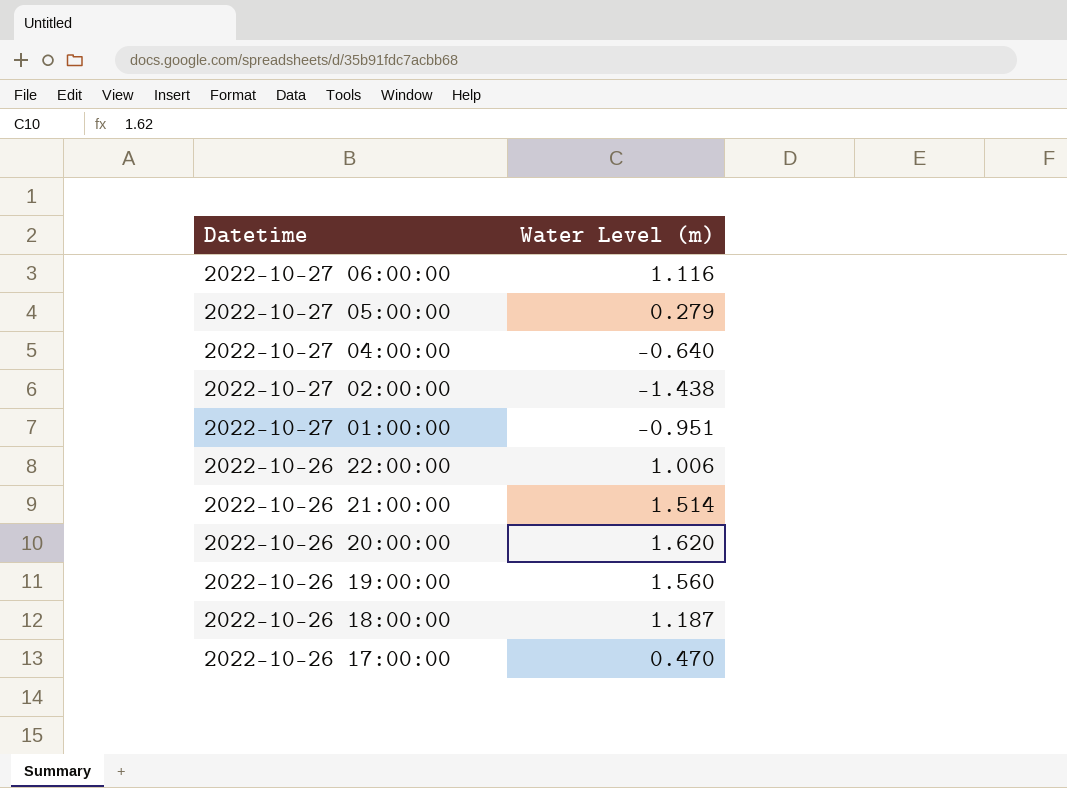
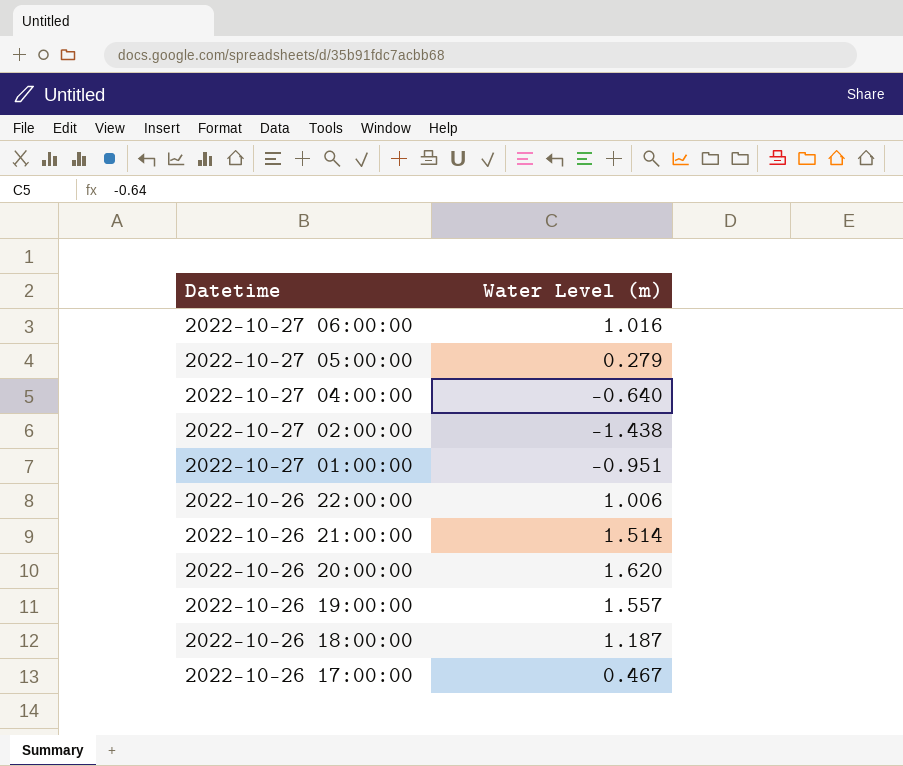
2022-10-27 06:00:00 | Water Level (m): 1.116 -> 1.016
2022-10-26 19:00:00 | Water Level (m): 1.560 -> 1.557
2022-10-26 17:00:00 | Water Level (m): 0.470 -> 0.467

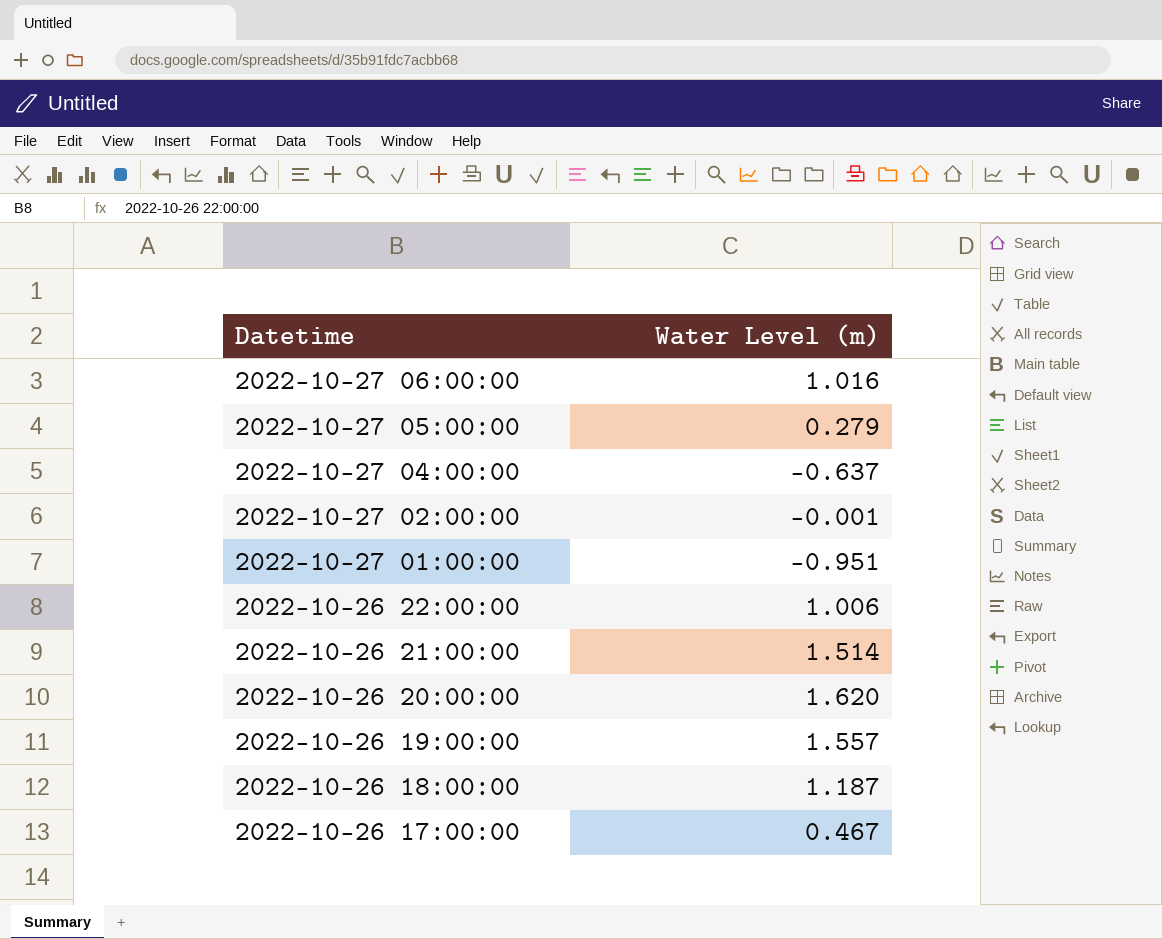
2022-10-27 04:00:00 | Water Level (m): -0.640 -> -0.637
2022-10-27 02:00:00 | Water Level (m): -1.438 -> -0.001

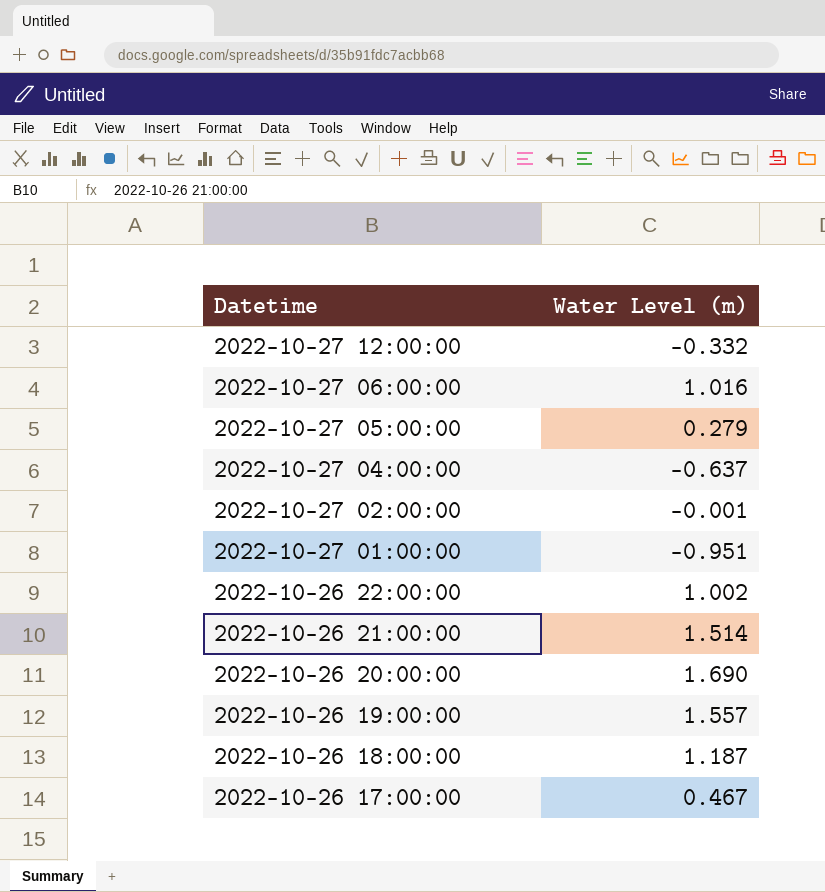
row 2022-10-27 12:00:00: none -> -0.332
2022-10-26 22:00:00 | Water Level (m): 1.006 -> 1.002
2022-10-26 20:00:00 | Water Level (m): 1.620 -> 1.690

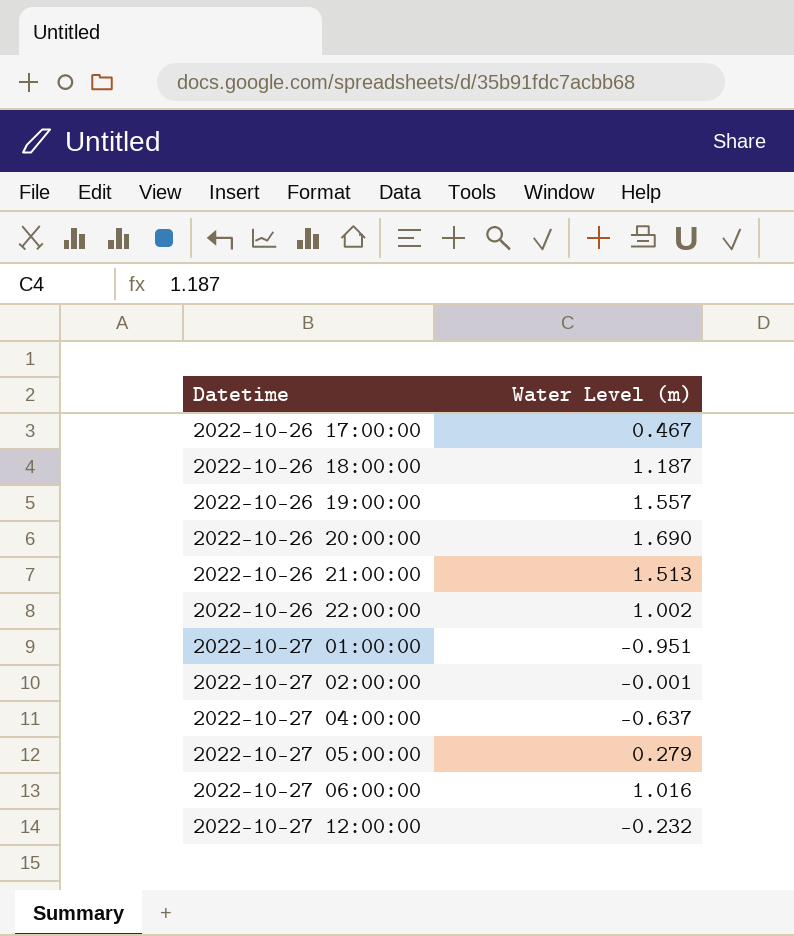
row order: Datetime descending -> Datetime ascending
2022-10-26 21:00:00 | Water Level (m): 1.514 -> 1.513
2022-10-27 12:00:00 | Water Level (m): -0.332 -> -0.232

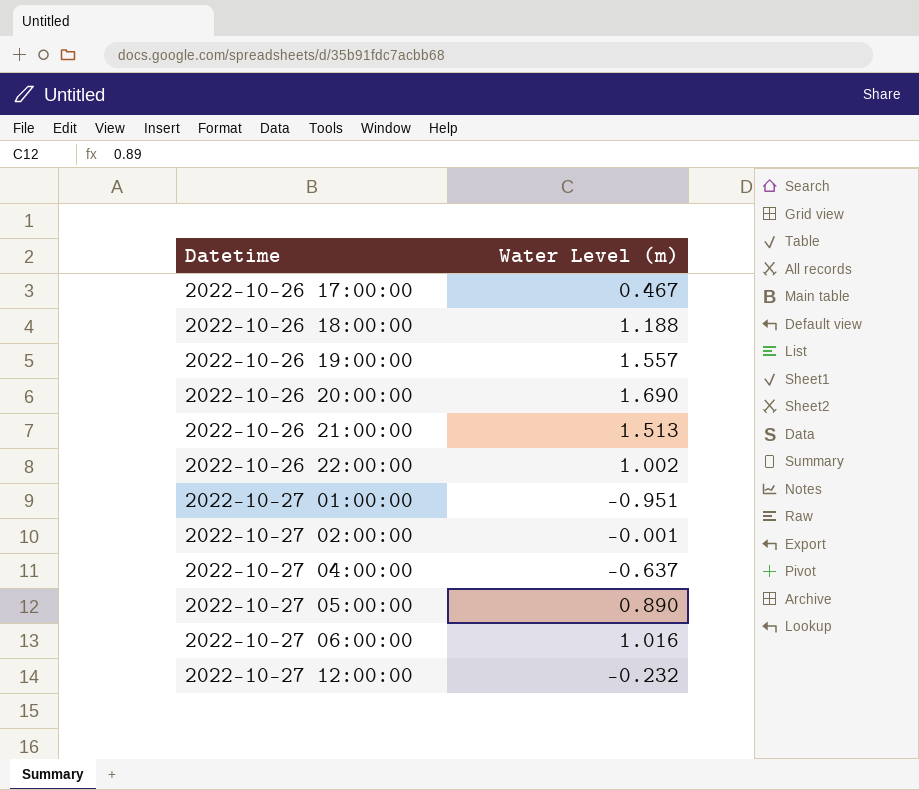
2022-10-26 18:00:00 | Water Level (m): 1.187 -> 1.188
2022-10-27 05:00:00 | Water Level (m): 0.279 -> 0.890

